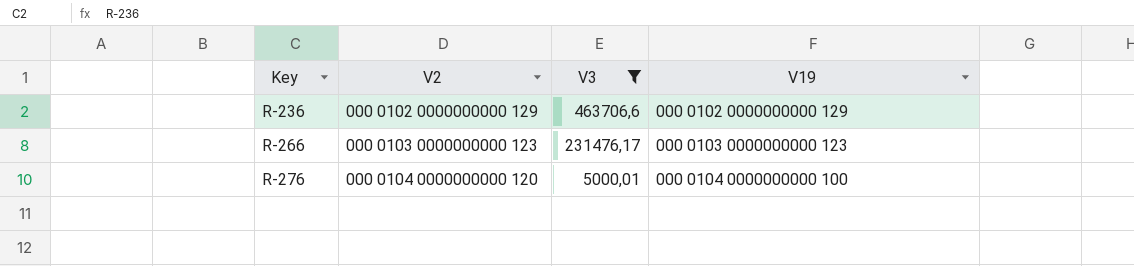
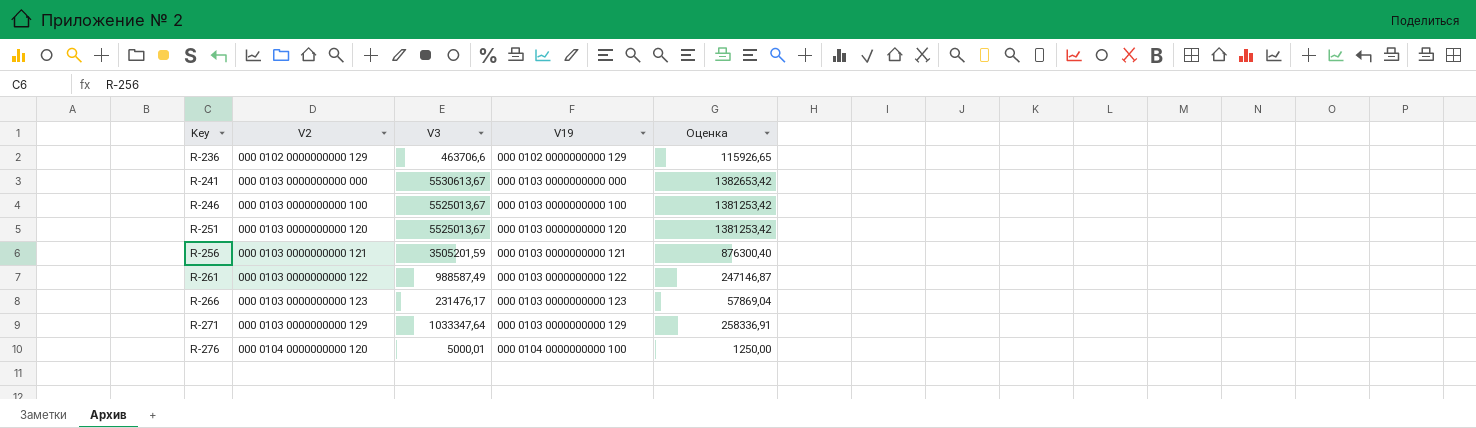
filter: V3 <= 463706,6 -> none
column Оценка | formula: none -> [V3] * 0,25

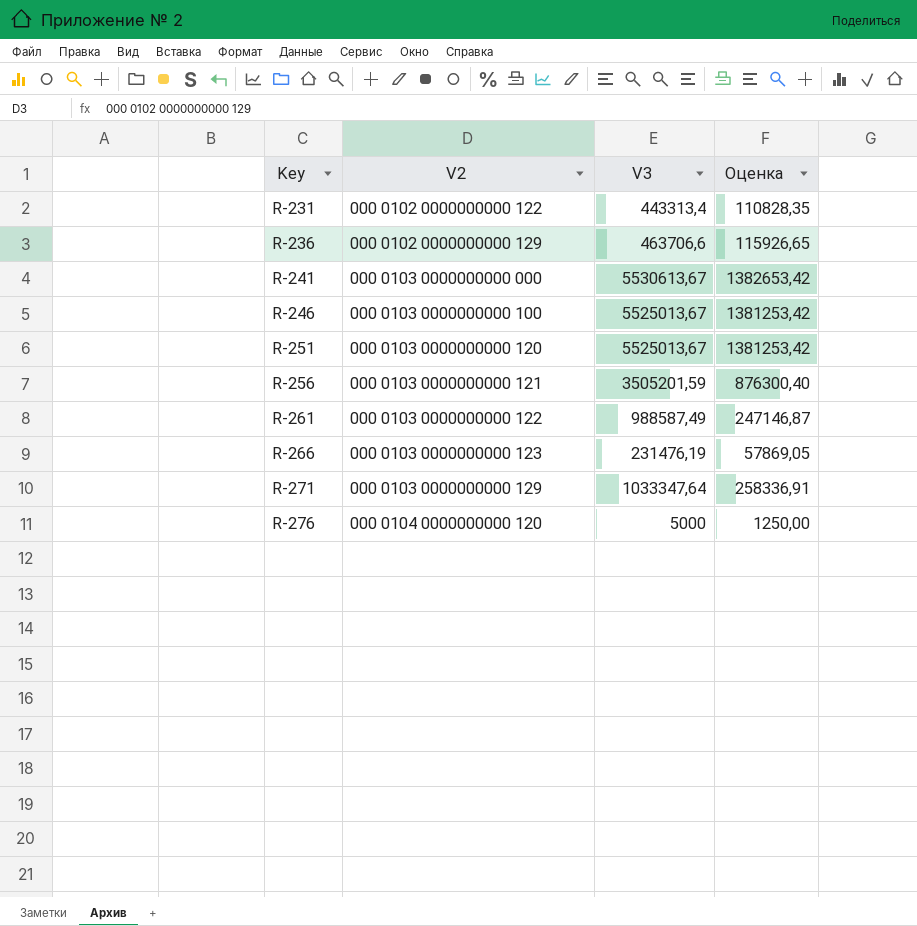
column V19 | position: 4 -> none
row R-231: none -> 000 0102 0000000000 122 | 443313,4 | 110828,35
R-266 | V3: 231476,17 -> 231476,19
R-266 | Оценка: 57869,04 -> 57869,05
R-276 | V3: 5000,01 -> 5000

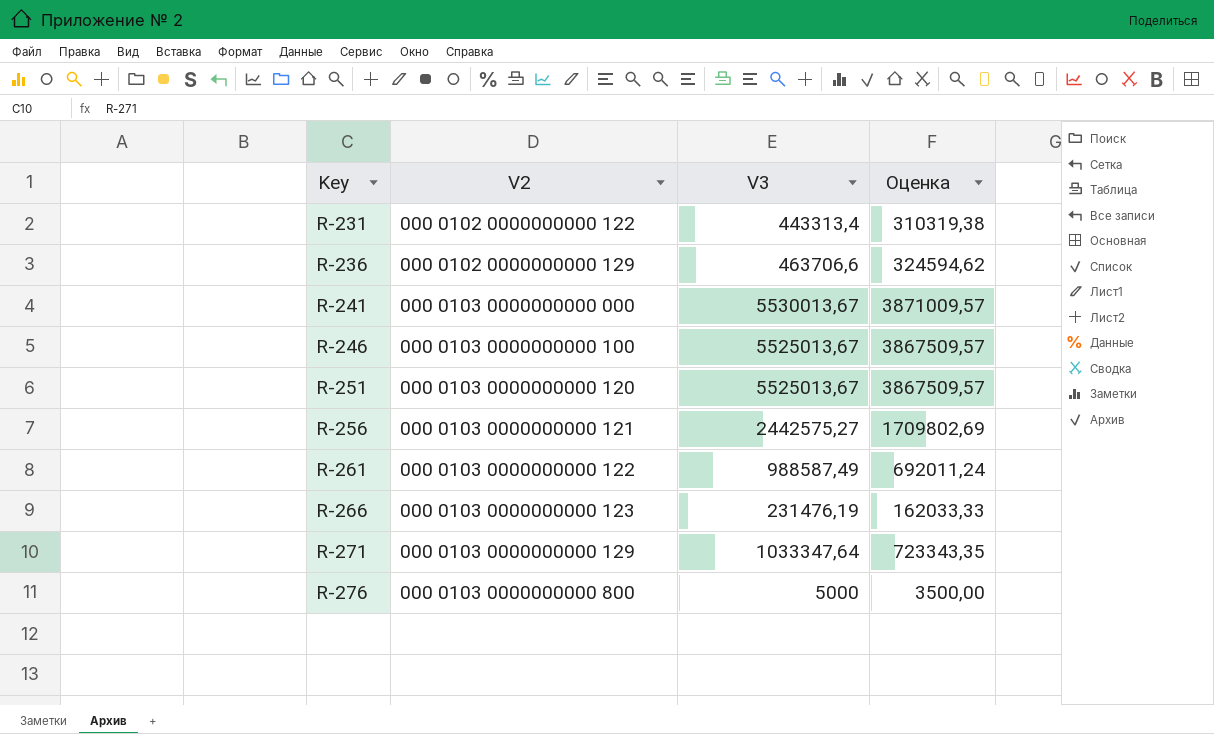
column Оценка | formula: [V3] * 0,25 -> [V3] * 0,7
R-241 | V3: 5530613,67 -> 5530013,67
R-256 | V3: 3505201,59 -> 2442575,27
R-276 | V2: 000 0104 0000000000 120 -> 000 0103 0000000000 800

